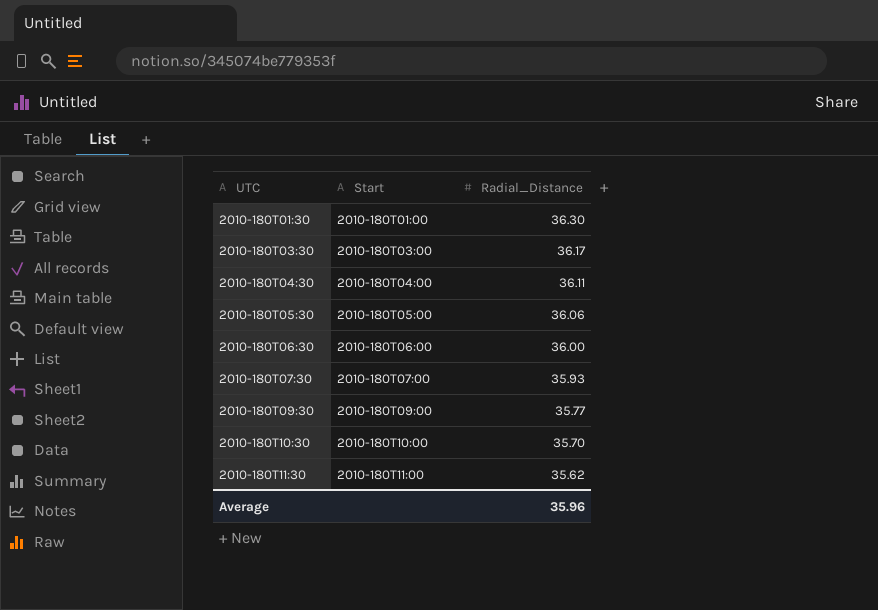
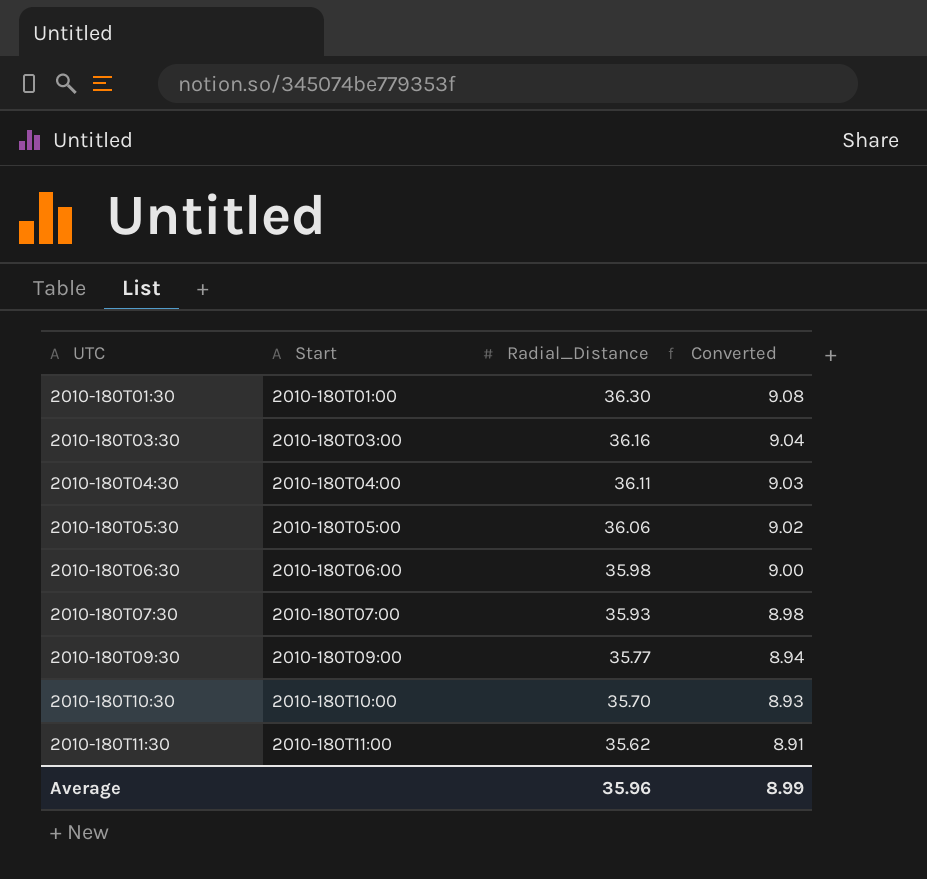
column Converted | formula: none -> [Radial_Distance] * 0.25
2010-180T03:30 | Radial_Distance: 36.17 -> 36.16
2010-180T06:30 | Radial_Distance: 36.00 -> 35.98

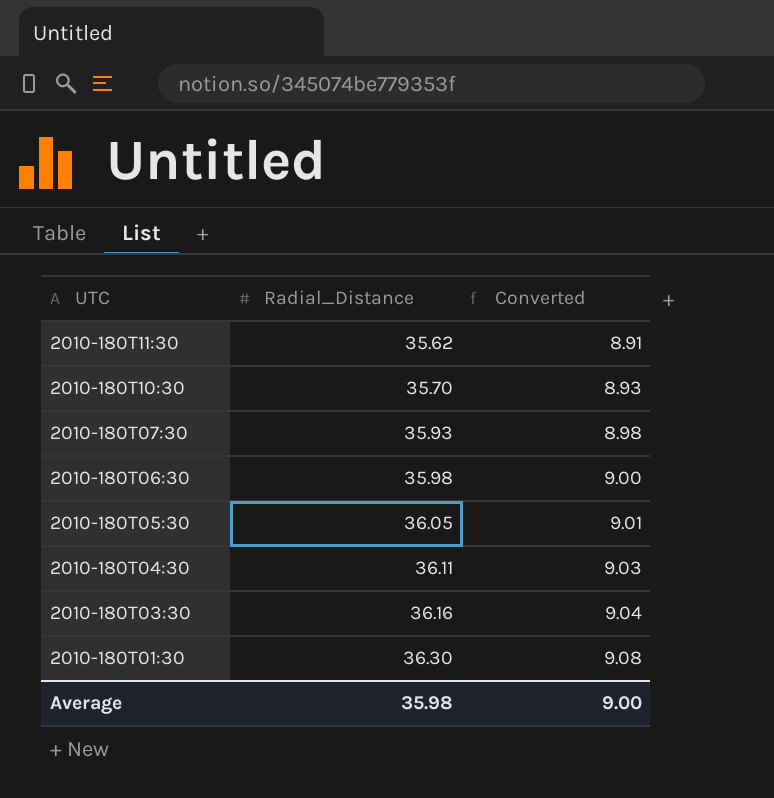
row order: UTC ascending -> UTC descending
column Start | position: 2 -> none
row 2010-180T09:30: 2010-180T09:00 | 35.77 | 8.94 -> none
2010-180T05:30 | Radial_Distance: 36.06 -> 36.05
2010-180T05:30 | Converted: 9.02 -> 9.01
Average | Radial_Distance: 35.96 -> 35.98
Average | Converted: 8.99 -> 9.00

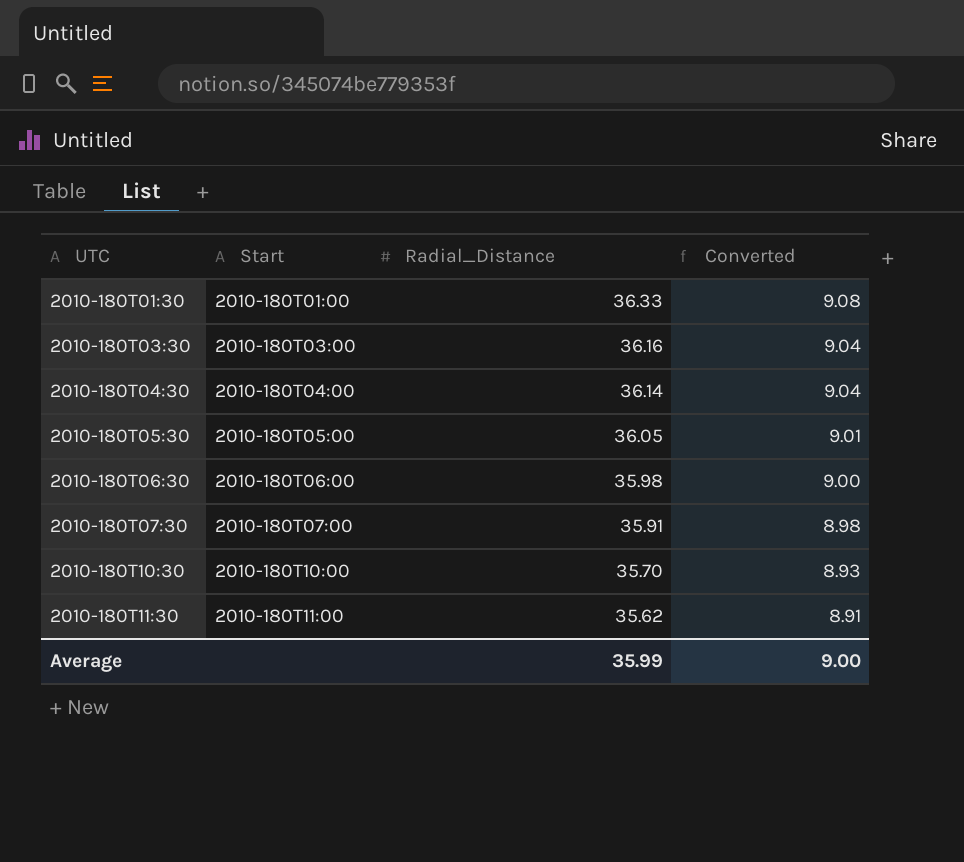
row order: UTC descending -> UTC ascending
column Start | position: none -> 2
2010-180T01:30 | Radial_Distance: 36.30 -> 36.33
2010-180T04:30 | Radial_Distance: 36.11 -> 36.14
2010-180T04:30 | Converted: 9.03 -> 9.04
2010-180T07:30 | Radial_Distance: 35.93 -> 35.91
Average | Radial_Distance: 35.98 -> 35.99

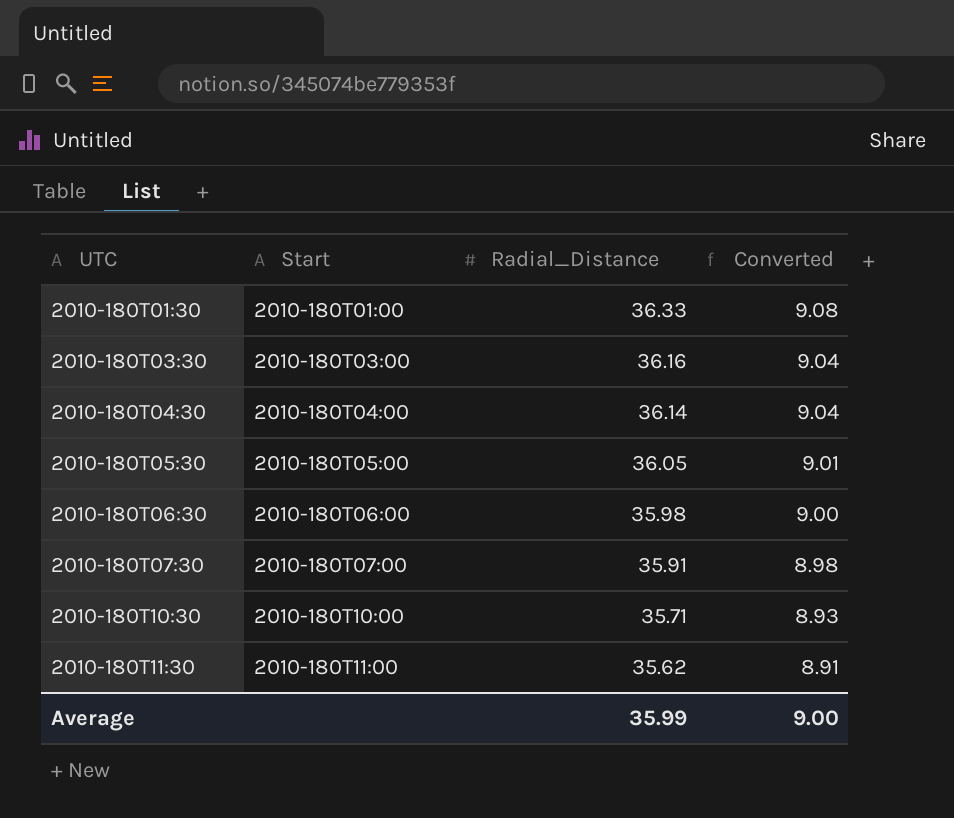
2010-180T10:30 | Radial_Distance: 35.70 -> 35.71

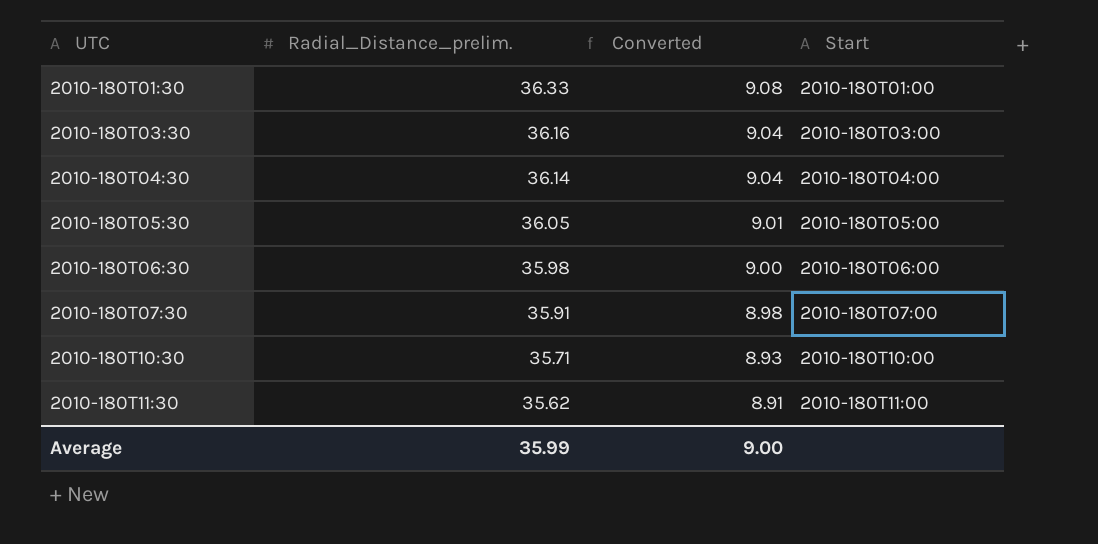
column name: Radial_Distance -> Radial_Distance_prelim.
column Start | position: 2 -> 4

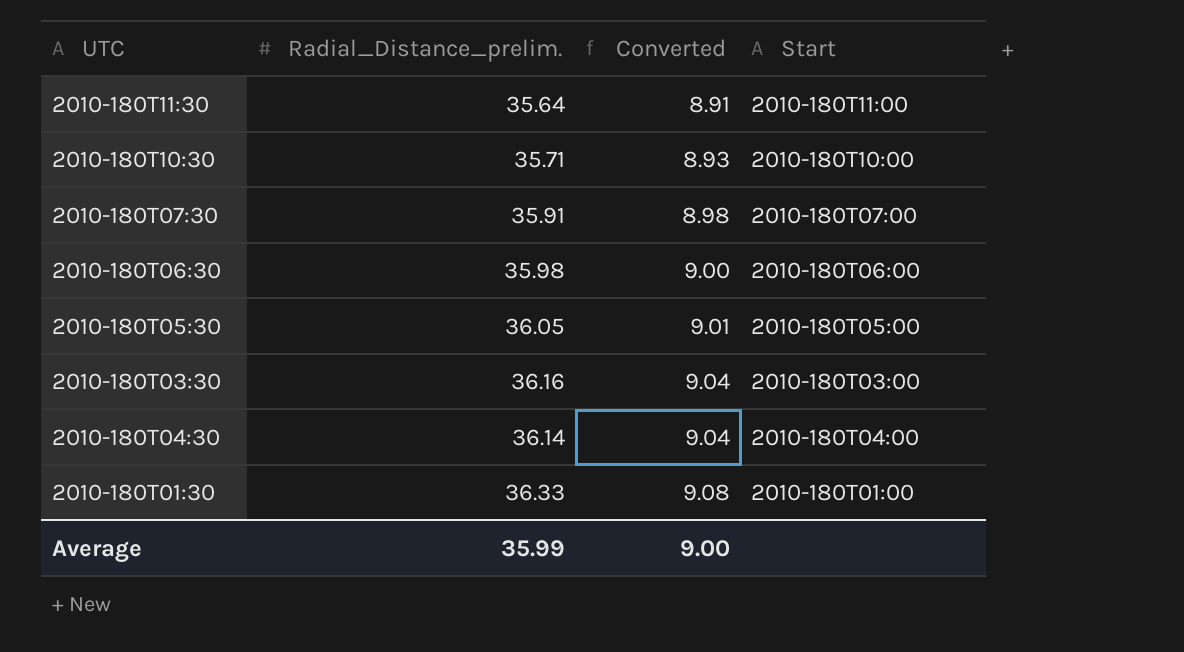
row order: UTC ascending -> Converted ascending
2010-180T11:30 | Radial_Distance_prelim.: 35.62 -> 35.64

